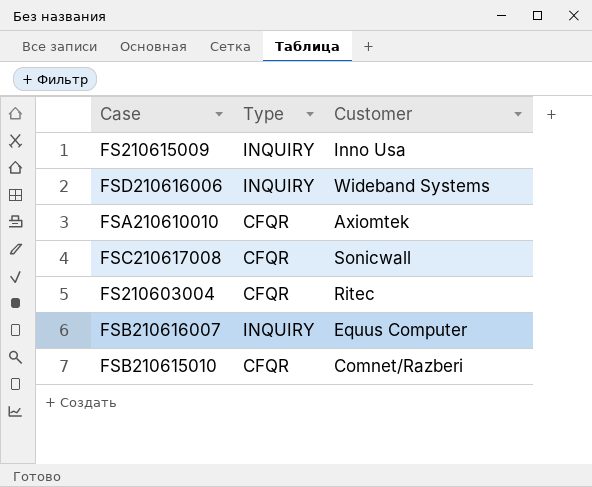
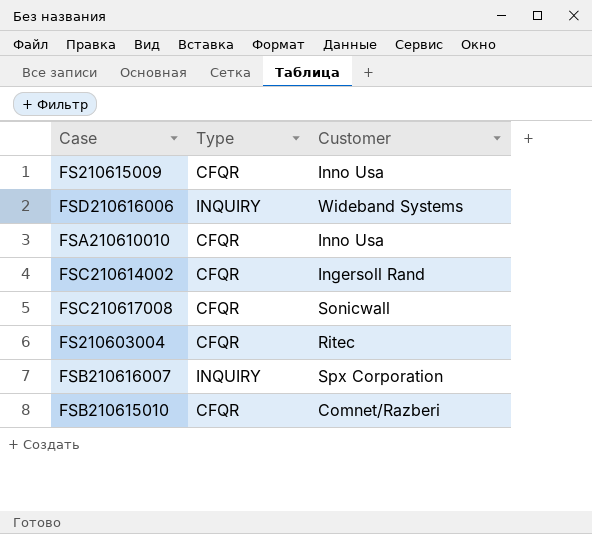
FS210615009 | Type: INQUIRY -> CFQR
FSA210610010 | Customer: Axiomtek -> Inno Usa
row FSC210614002: none -> CFQR | Ingersoll Rand
FSB210616007 | Customer: Equus Computer -> Spx Corporation

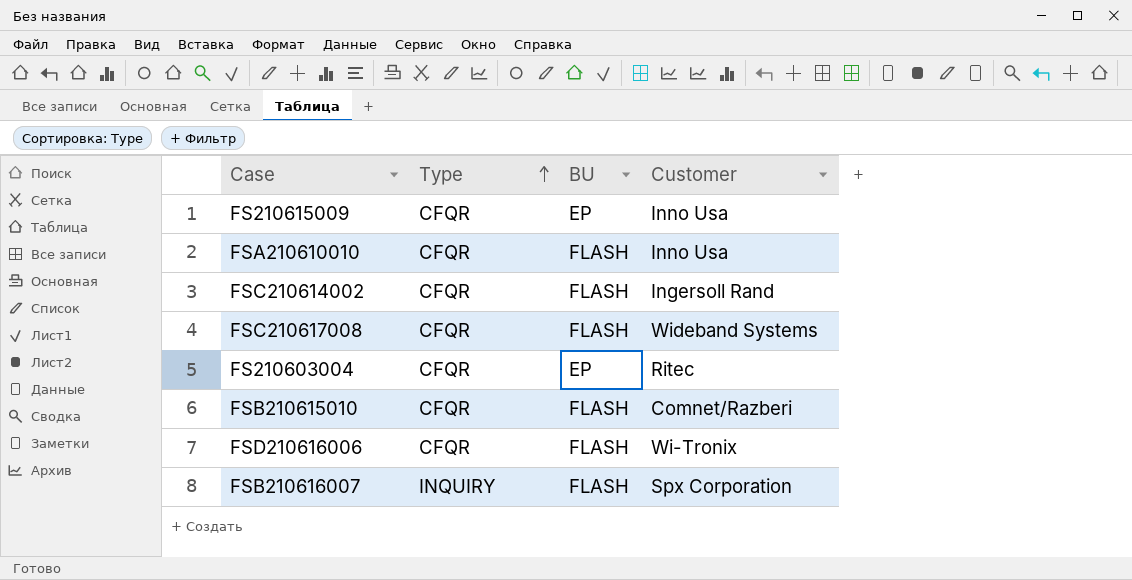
row order: none -> Type ascending
column BU | position: none -> 3
FSC210617008 | Customer: Sonicwall -> Wideband Systems
FSD210616006 | Type: INQUIRY -> CFQR
FSD210616006 | Customer: Wideband Systems -> Wi-Tronix

